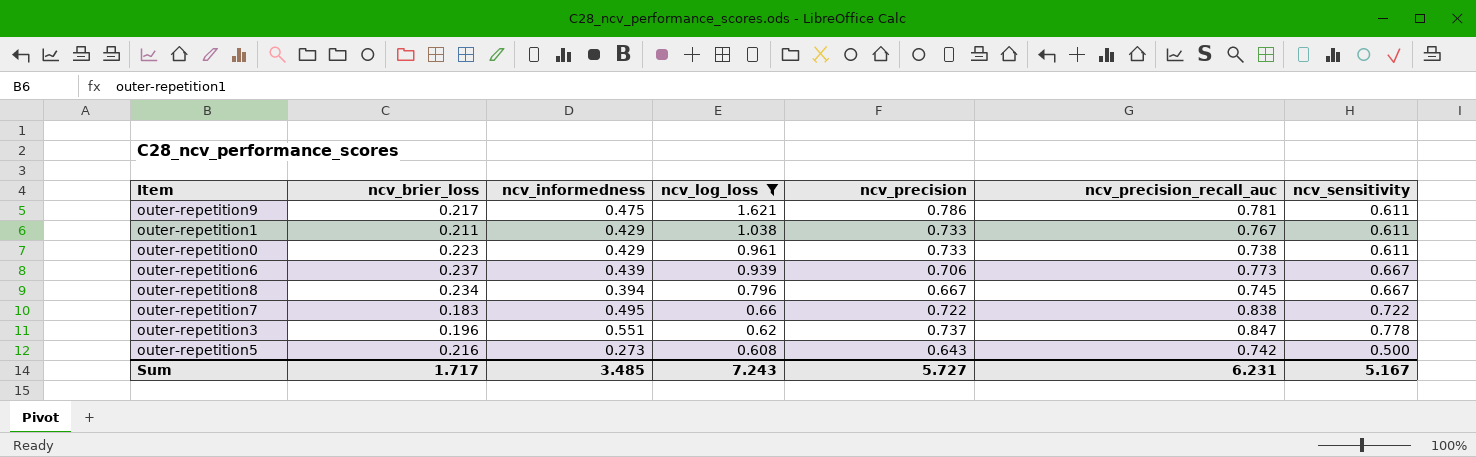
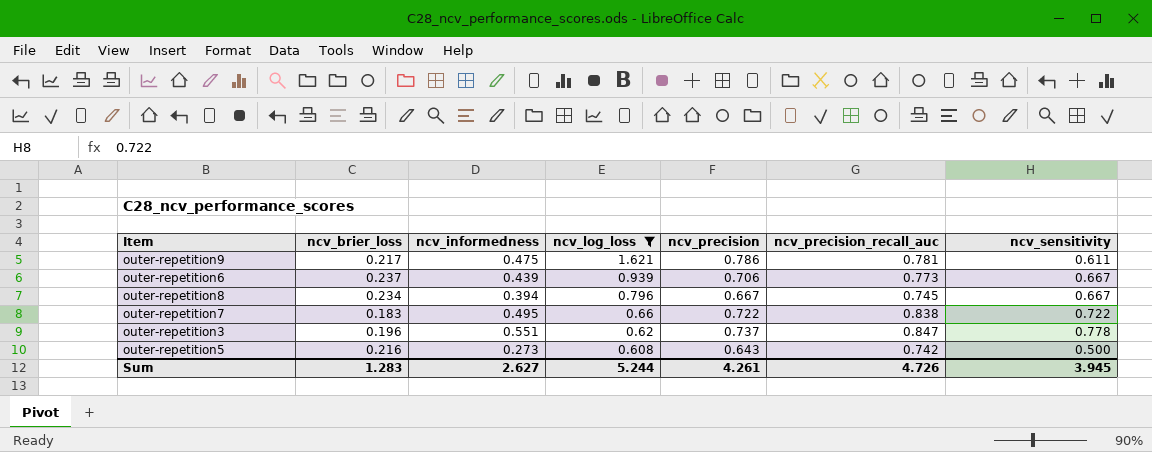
row outer-repetition1: 0.211 | 0.429 | 1.038 | 0.733 | 0.767 | 0.611 -> none
row outer-repetition0: 0.223 | 0.429 | 0.961 | 0.733 | 0.738 | 0.611 -> none
Sum | ncv_brier_loss: 1.717 -> 1.283
Sum | ncv_informedness: 3.485 -> 2.627
Sum | ncv_log_loss: 7.243 -> 5.244
Sum | ncv_precision: 5.727 -> 4.261
Sum | ncv_precision_recall_auc: 6.231 -> 4.726
Sum | ncv_sensitivity: 5.167 -> 3.945

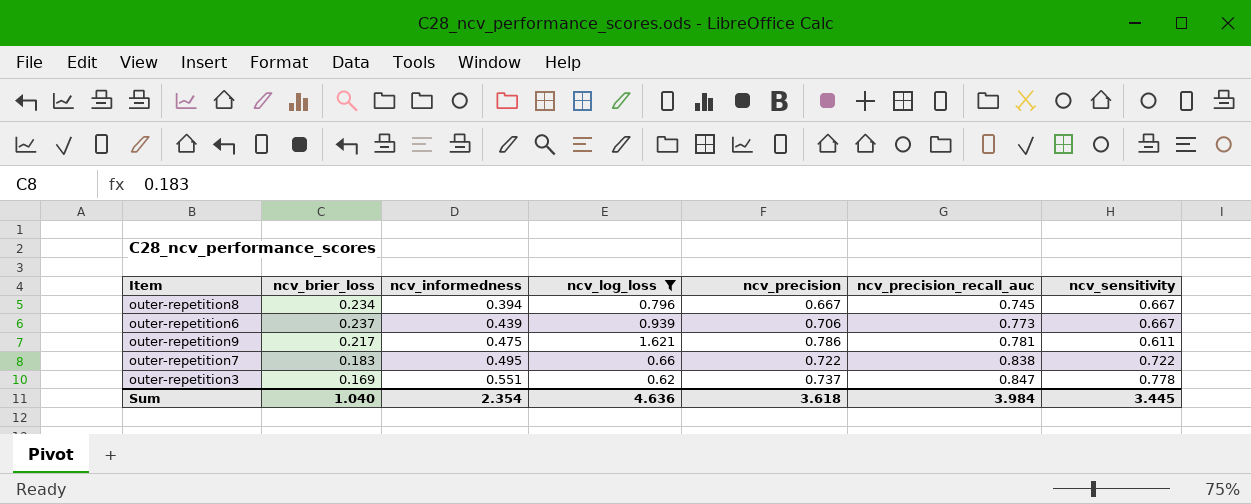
row order: ncv_log_loss descending -> ncv_informedness ascending
row outer-repetition5: 0.216 | 0.273 | 0.608 | 0.643 | 0.742 | 0.500 -> none
outer-repetition3 | ncv_brier_loss: 0.196 -> 0.169
Sum | ncv_brier_loss: 1.283 -> 1.040
Sum | ncv_informedness: 2.627 -> 2.354
Sum | ncv_log_loss: 5.244 -> 4.636
Sum | ncv_precision: 4.261 -> 3.618
Sum | ncv_precision_recall_auc: 4.726 -> 3.984
Sum | ncv_sensitivity: 3.945 -> 3.445

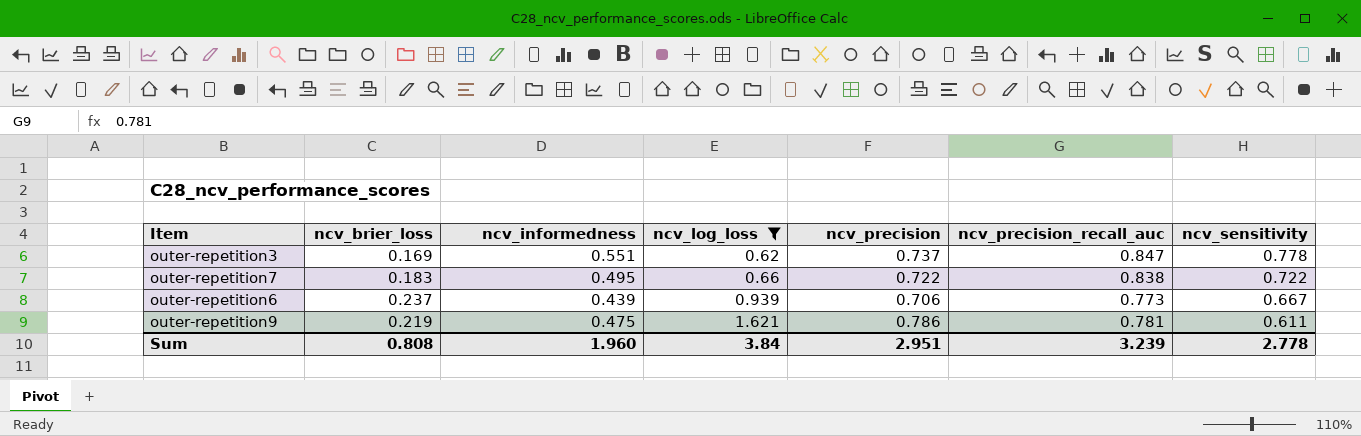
row order: ncv_informedness ascending -> ncv_log_loss ascending
row outer-repetition8: 0.234 | 0.394 | 0.796 | 0.667 | 0.745 | 0.667 -> none
outer-repetition9 | ncv_brier_loss: 0.217 -> 0.219
Sum | ncv_brier_loss: 1.040 -> 0.808
Sum | ncv_informedness: 2.354 -> 1.960
Sum | ncv_log_loss: 4.636 -> 3.84
Sum | ncv_precision: 3.618 -> 2.951
Sum | ncv_precision_recall_auc: 3.984 -> 3.239
Sum | ncv_sensitivity: 3.445 -> 2.778

